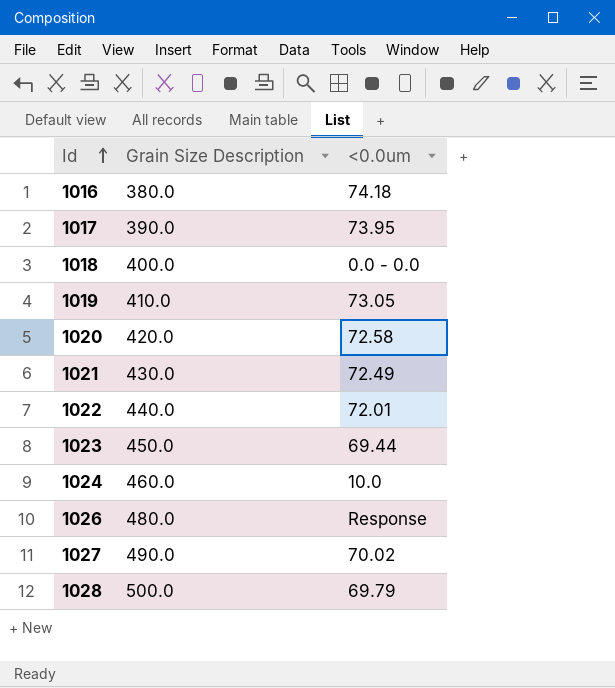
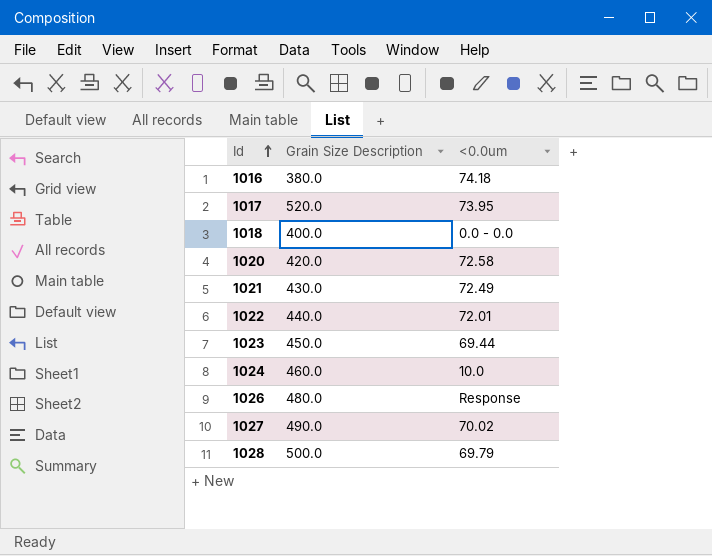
row 1019: 410.0 | 73.05 -> none
1017 | Grain Size Description: 390.0 -> 520.0

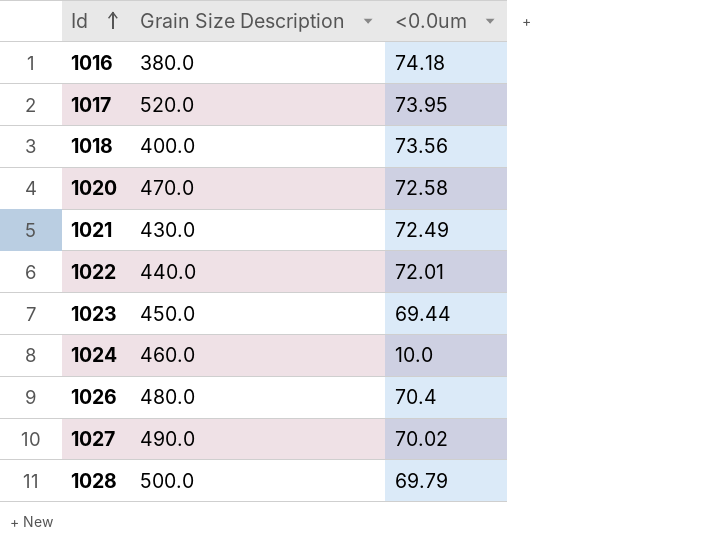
1018 | <0.0um: 0.0 - 0.0 -> 73.56
1020 | Grain Size Description: 420.0 -> 470.0
1026 | <0.0um: Response -> 70.4

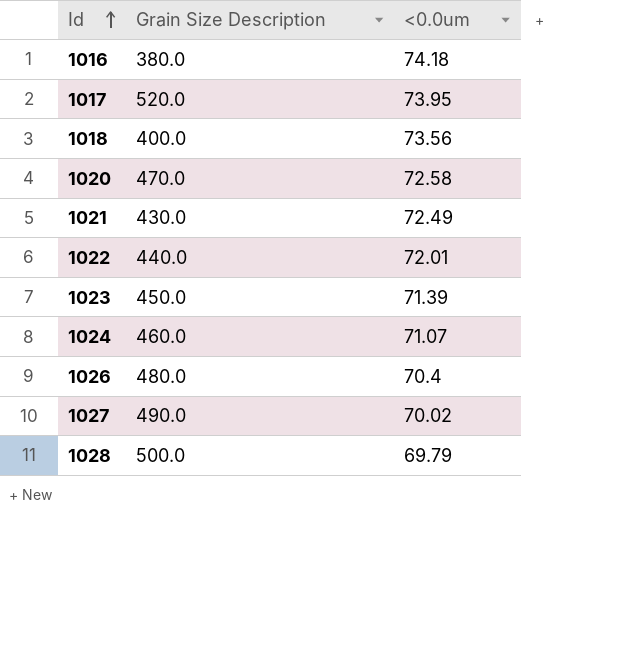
1023 | <0.0um: 69.44 -> 71.39
1024 | <0.0um: 10.0 -> 71.07

